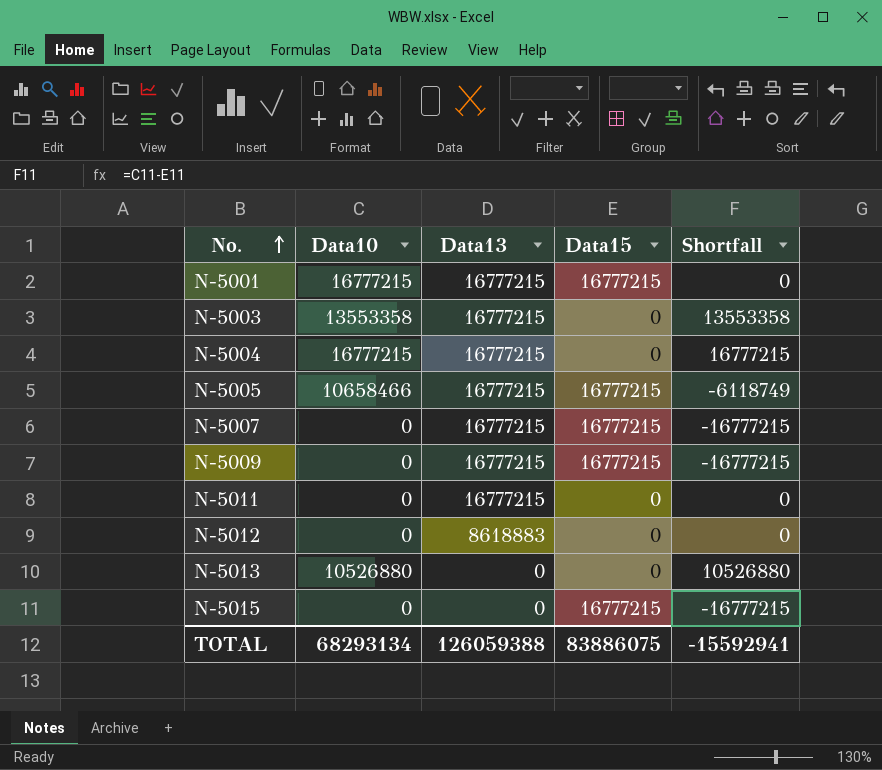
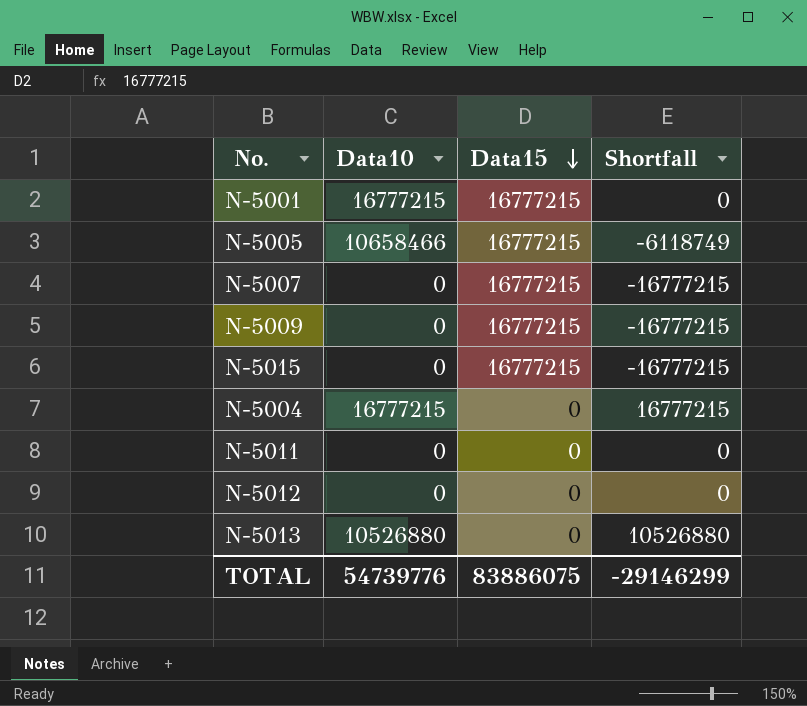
row order: No. ascending -> Data15 descending
column Data13 | position: 3 -> none
row N-5003: 13553358 | 16777215 | 0 | 13553358 -> none
TOTAL | Data10: 68293134 -> 54739776
TOTAL | Shortfall: -15592941 -> -29146299

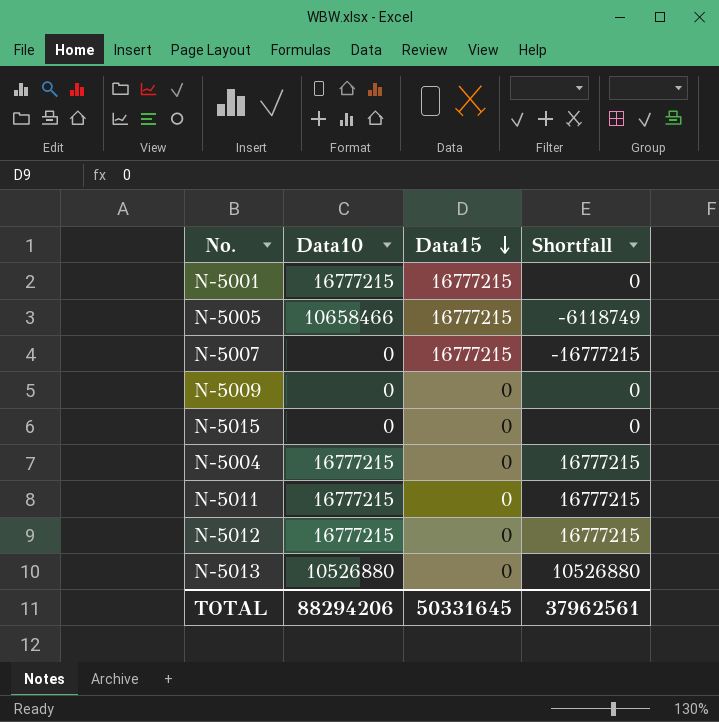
N-5009 | Data15: 16777215 -> 0
N-5009 | Shortfall: -16777215 -> 0
N-5015 | Data15: 16777215 -> 0
N-5015 | Shortfall: -16777215 -> 0
N-5011 | Data10: 0 -> 16777215
N-5011 | Shortfall: 0 -> 16777215
N-5012 | Data10: 0 -> 16777215
N-5012 | Shortfall: 0 -> 16777215
TOTAL | Data10: 54739776 -> 88294206
TOTAL | Data15: 83886075 -> 50331645
TOTAL | Shortfall: -29146299 -> 37962561

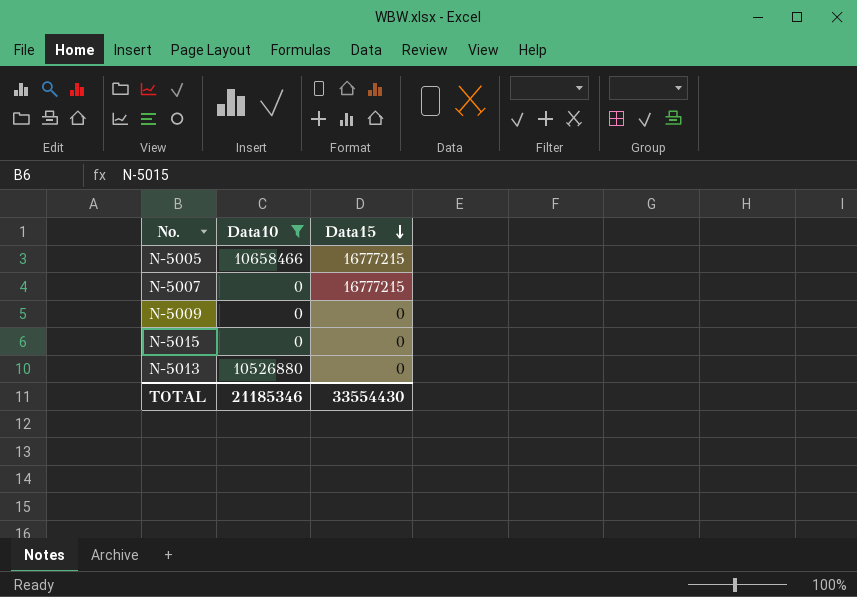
filter: none -> Data10 != 16777215
column Shortfall | formula: [Data10] - [Data15] -> none
TOTAL | Data10: 88294206 -> 21185346
TOTAL | Data15: 50331645 -> 33554430

